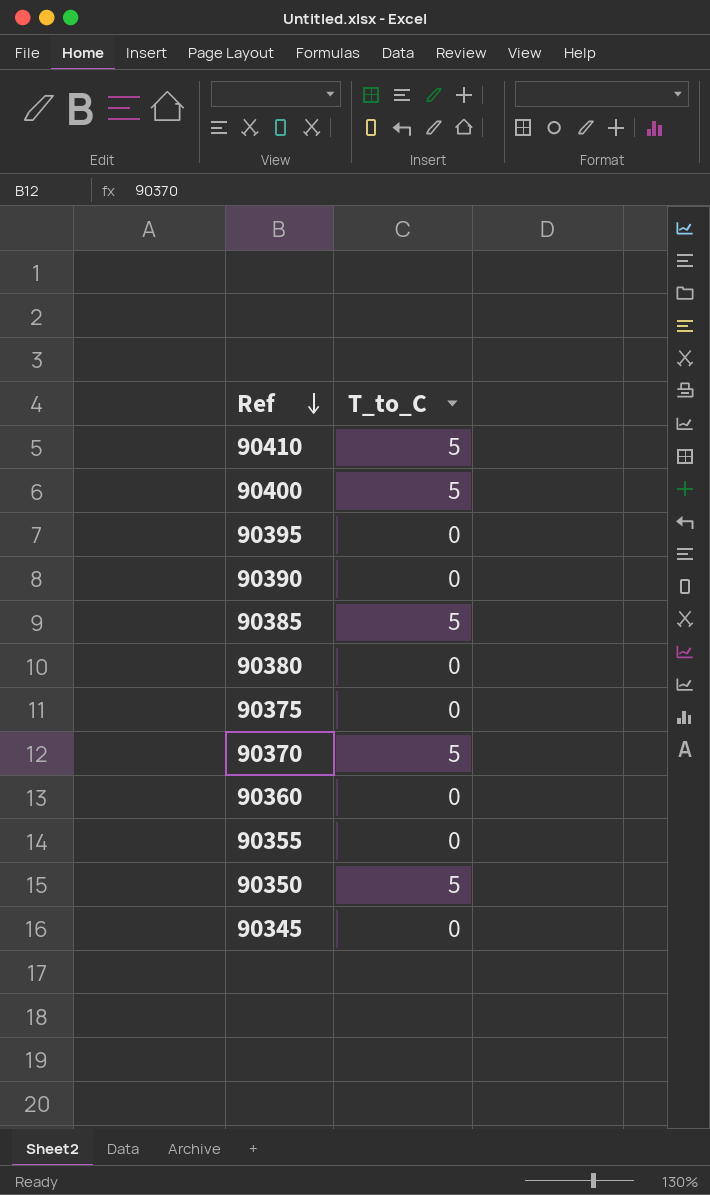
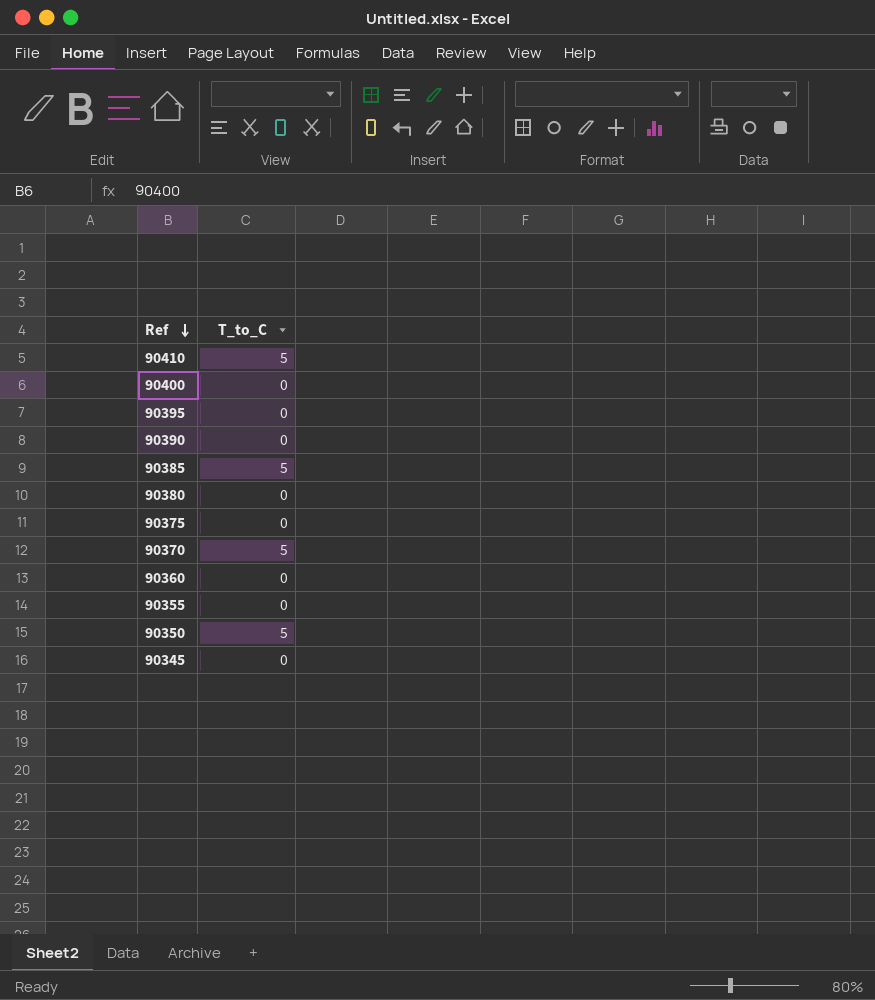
90400 | T_to_C: 5 -> 0

